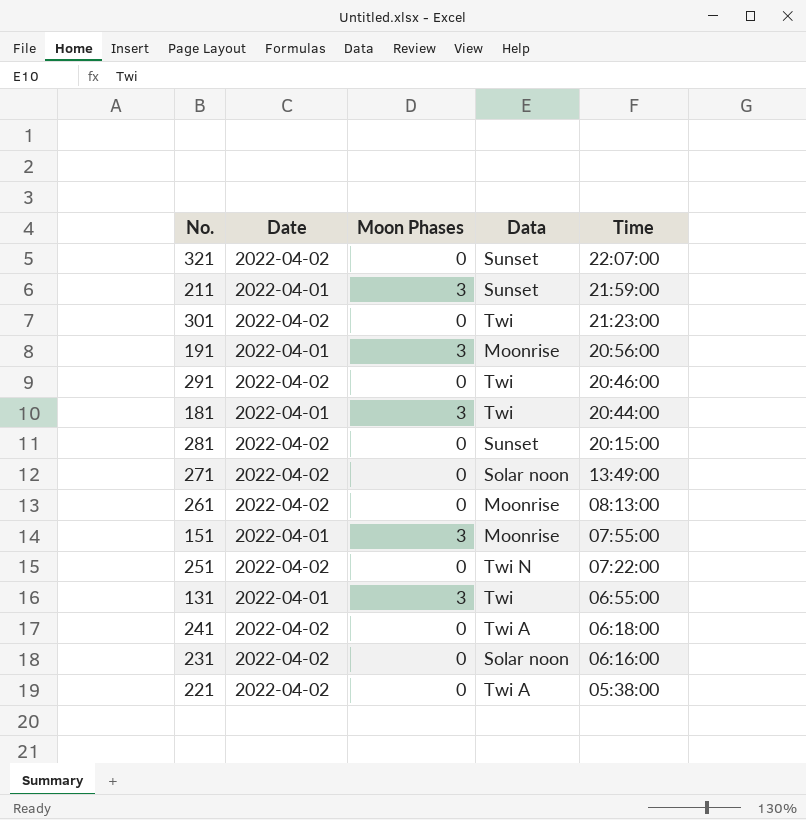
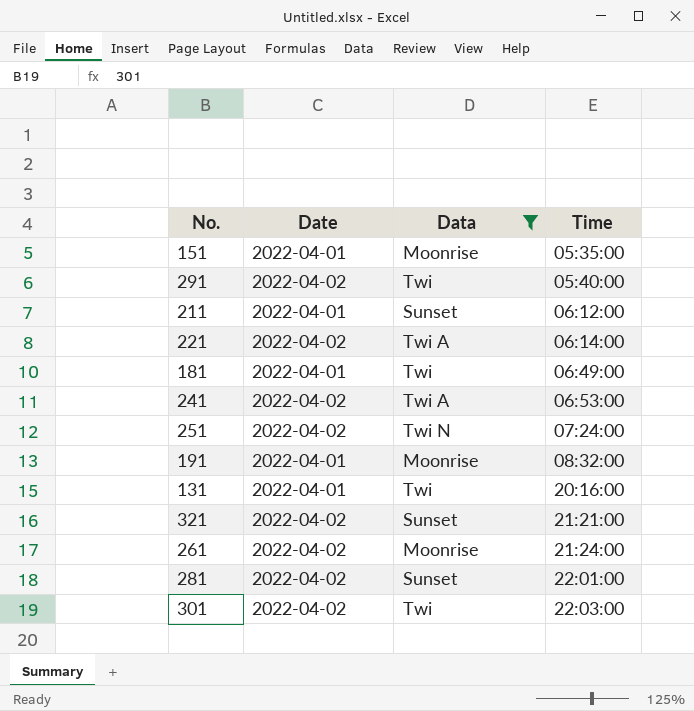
filter: none -> Data != Solar noon
row order: Time descending -> Time ascending
column Moon Phases | position: 3 -> none
151 | Time: 07:55:00 -> 05:35:00
291 | Time: 20:46:00 -> 05:40:00
211 | Time: 21:59:00 -> 06:12:00
221 | Time: 05:38:00 -> 06:14:00
181 | Time: 20:44:00 -> 06:49:00
241 | Time: 06:18:00 -> 06:53:00
251 | Time: 07:22:00 -> 07:24:00
191 | Time: 20:56:00 -> 08:32:00
131 | Time: 06:55:00 -> 20:16:00
321 | Time: 22:07:00 -> 21:21:00
261 | Time: 08:13:00 -> 21:24:00
281 | Time: 20:15:00 -> 22:01:00
301 | Time: 21:23:00 -> 22:03:00

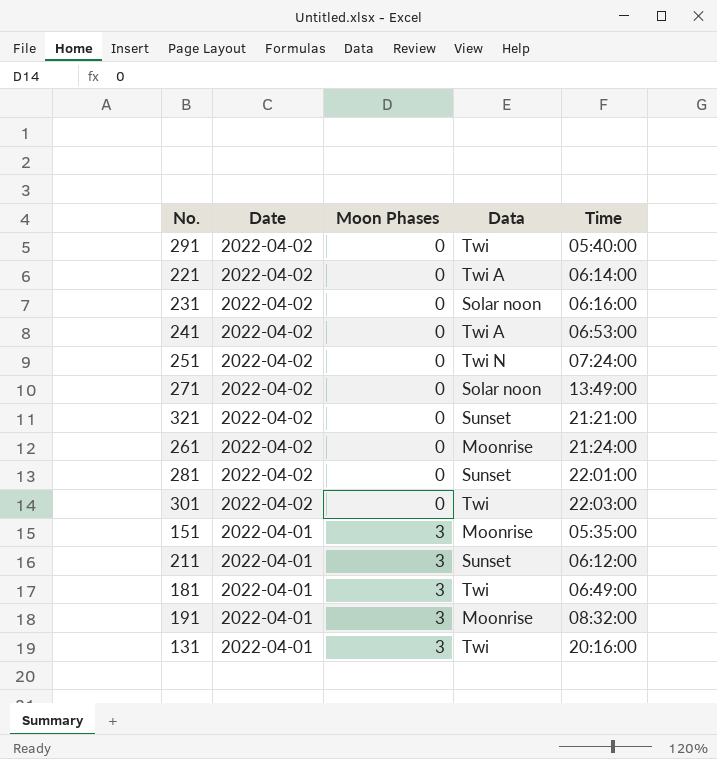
filter: Data != Solar noon -> none
row order: Time ascending -> Date descending
column Moon Phases | position: none -> 3

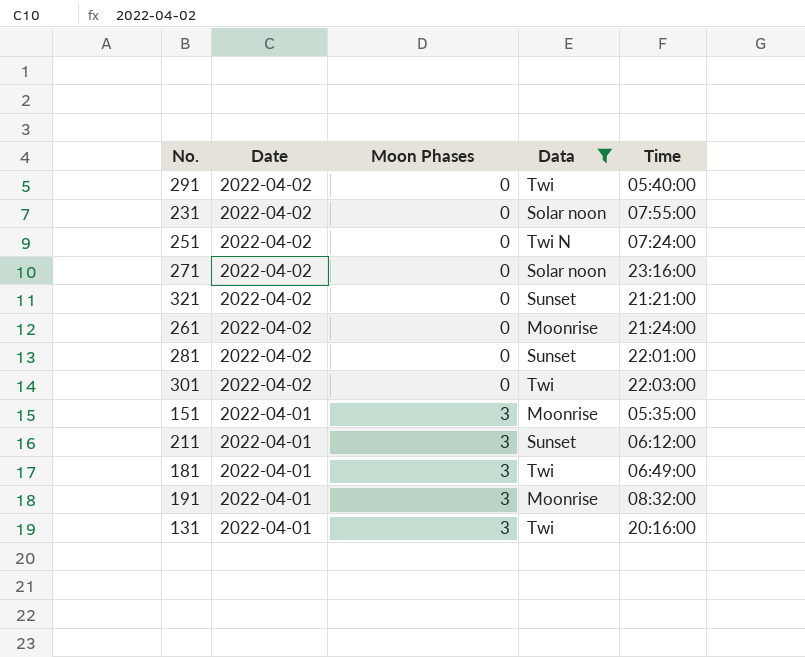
filter: none -> Data != Twi A
231 | Time: 06:16:00 -> 07:55:00
271 | Time: 13:49:00 -> 23:16:00

